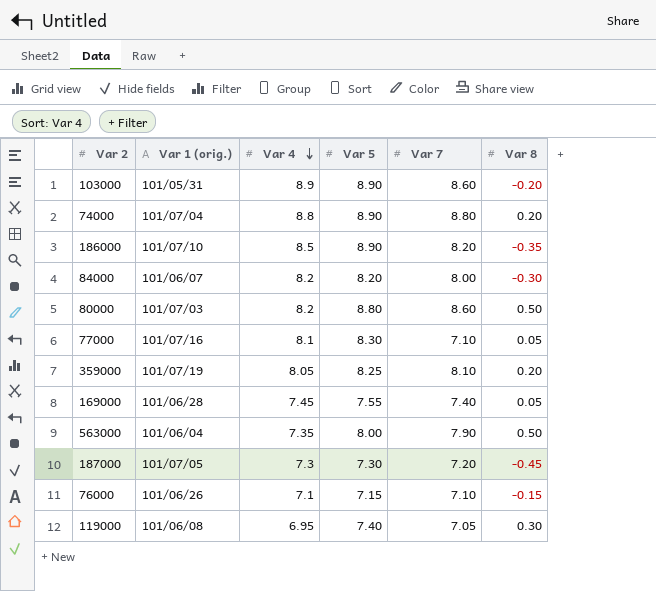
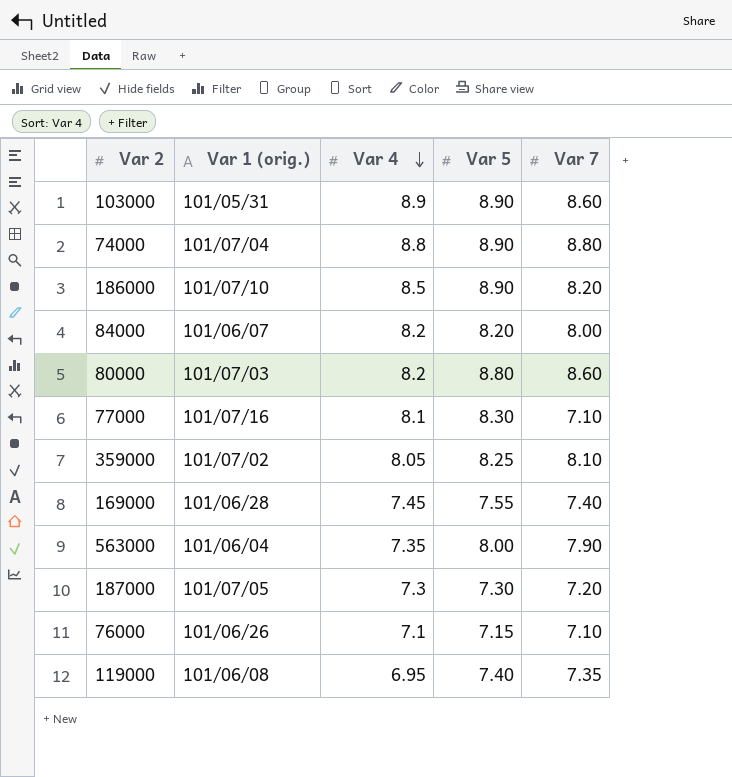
column Var 8 | position: 6 -> none
359000 | Var 1 (orig.): 101/07/19 -> 101/07/02
119000 | Var 7: 7.05 -> 7.35

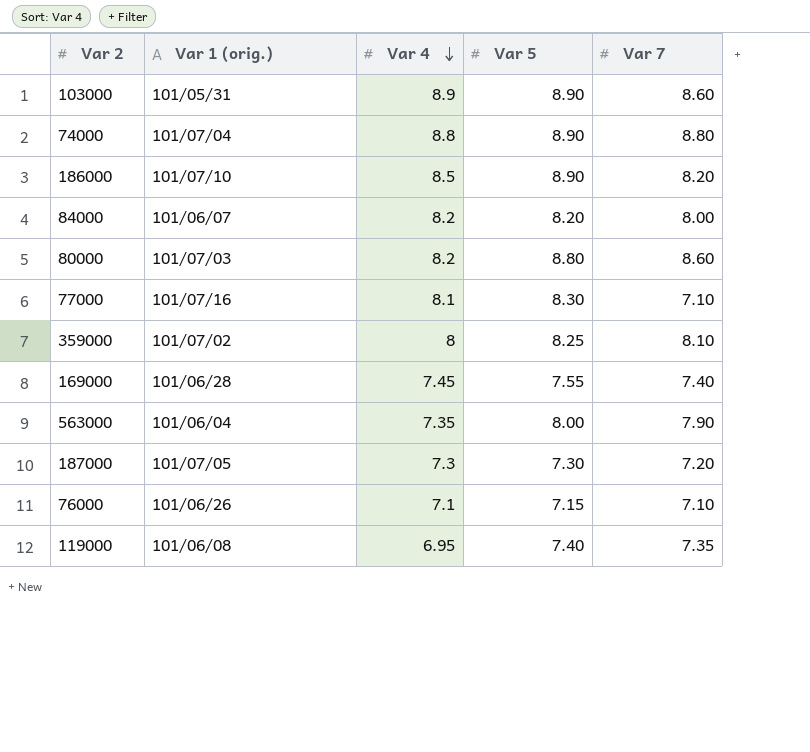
359000 | Var 4: 8.05 -> 8

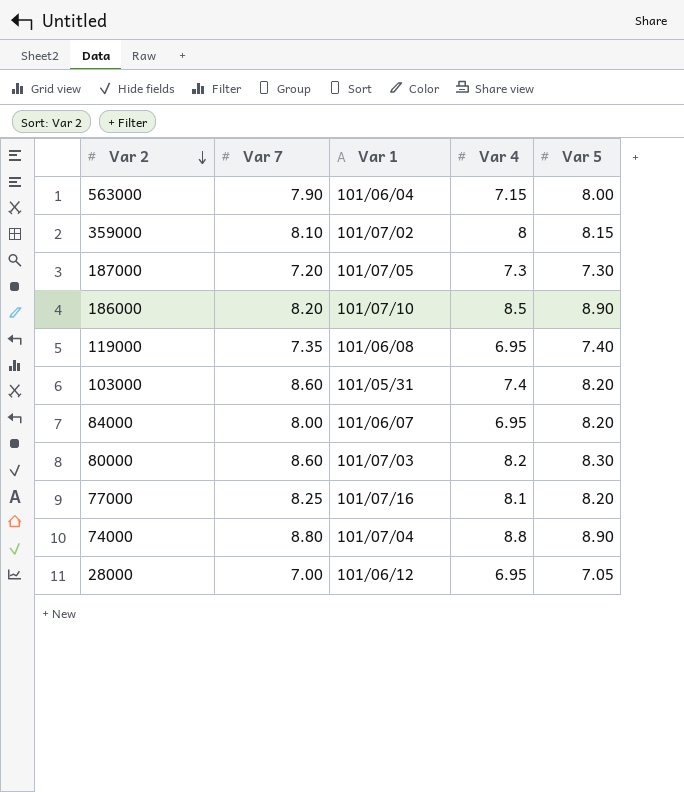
row order: Var 4 descending -> Var 2 descending
column Var 7 | position: 5 -> 2
column name: Var 1 (orig.) -> Var 1
row 169000: 101/06/28 | 7.45 | 7.55 | 7.40 -> none
row 76000: 101/06/26 | 7.1 | 7.15 | 7.10 -> none
563000 | Var 4: 7.35 -> 7.15
359000 | Var 5: 8.25 -> 8.15
103000 | Var 4: 8.9 -> 7.4
103000 | Var 5: 8.90 -> 8.20
84000 | Var 4: 8.2 -> 6.95
80000 | Var 5: 8.80 -> 8.30
77000 | Var 7: 7.10 -> 8.25
77000 | Var 5: 8.30 -> 8.20
row 28000: none -> 7.00 | 101/06/12 | 6.95 | 7.05

